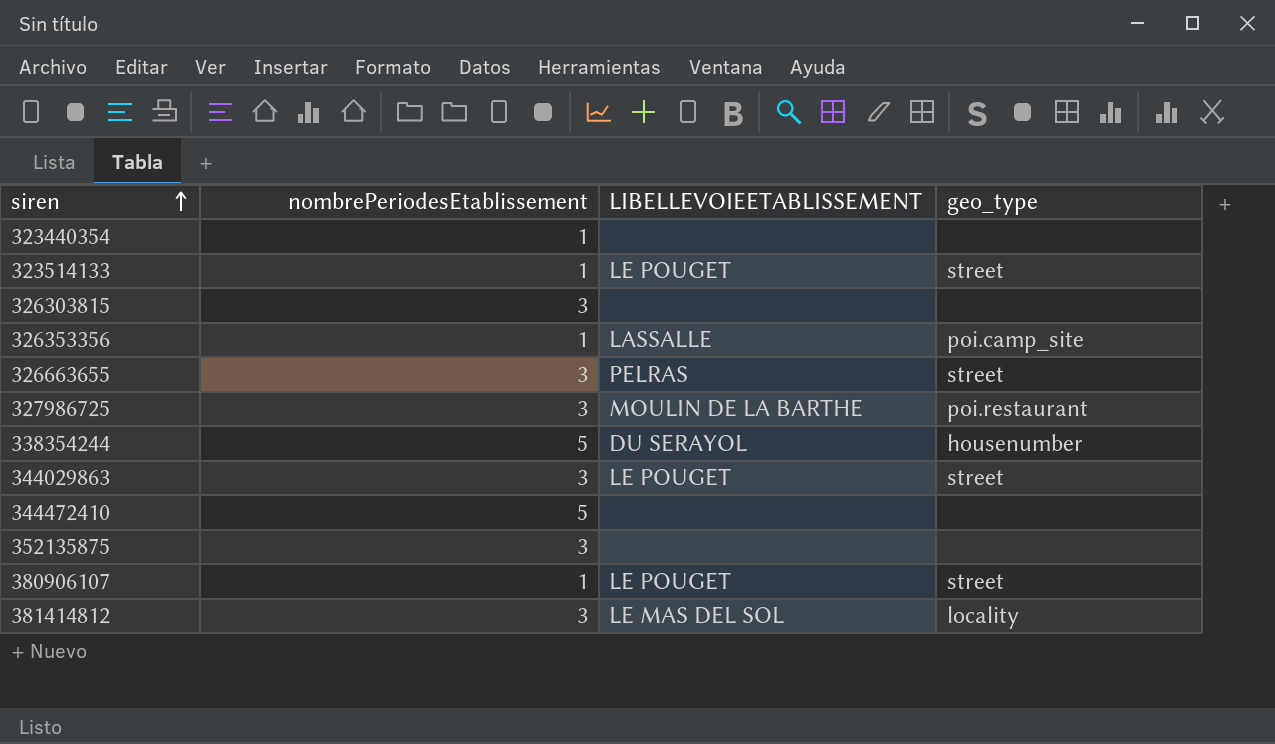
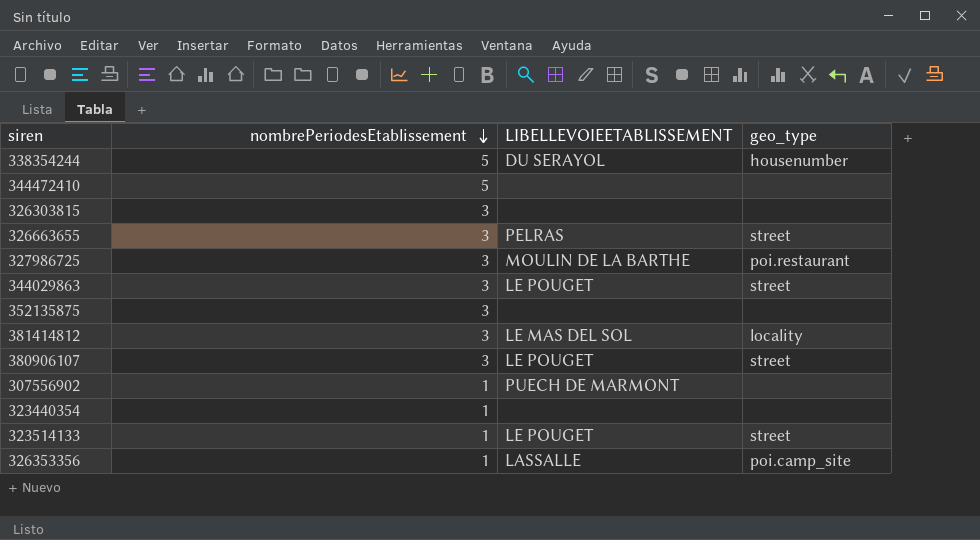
row order: siren ascending -> nombrePeriodesEtablissement descending
380906107 | nombrePeriodesEtablissement: 1 -> 3
row 307556902: none -> 1 | PUECH DE MARMONT | none

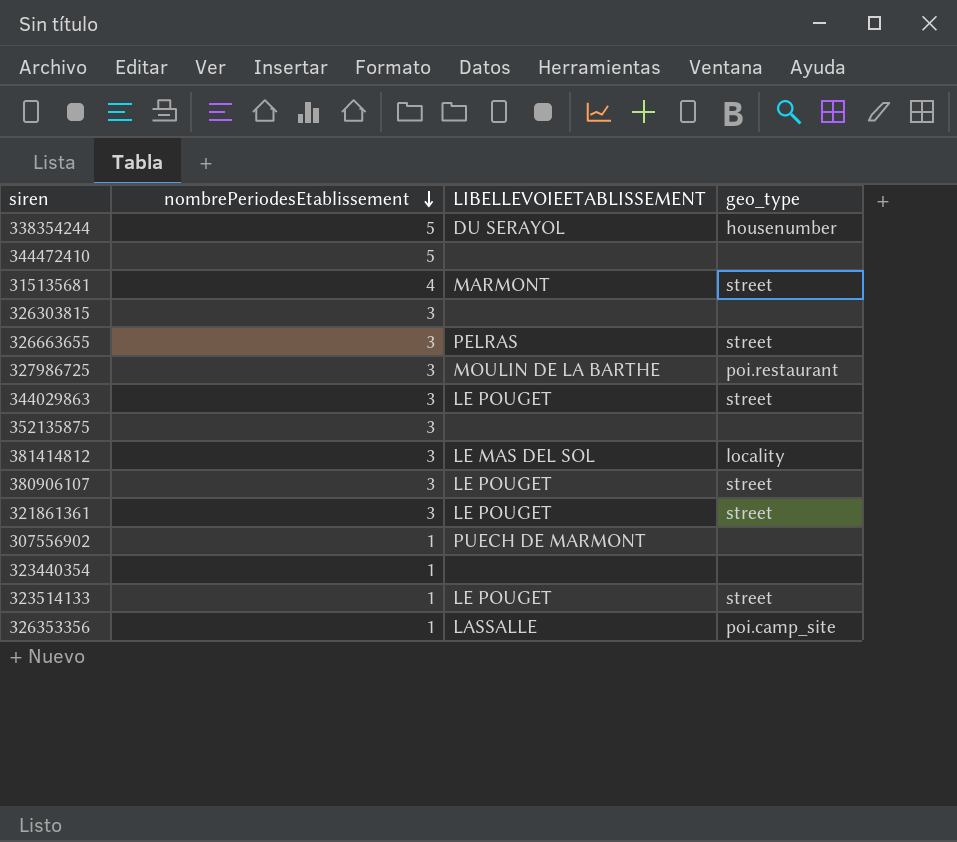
row 315135681: none -> 4 | MARMONT | street
row 321861361: none -> 3 | LE POUGET | street

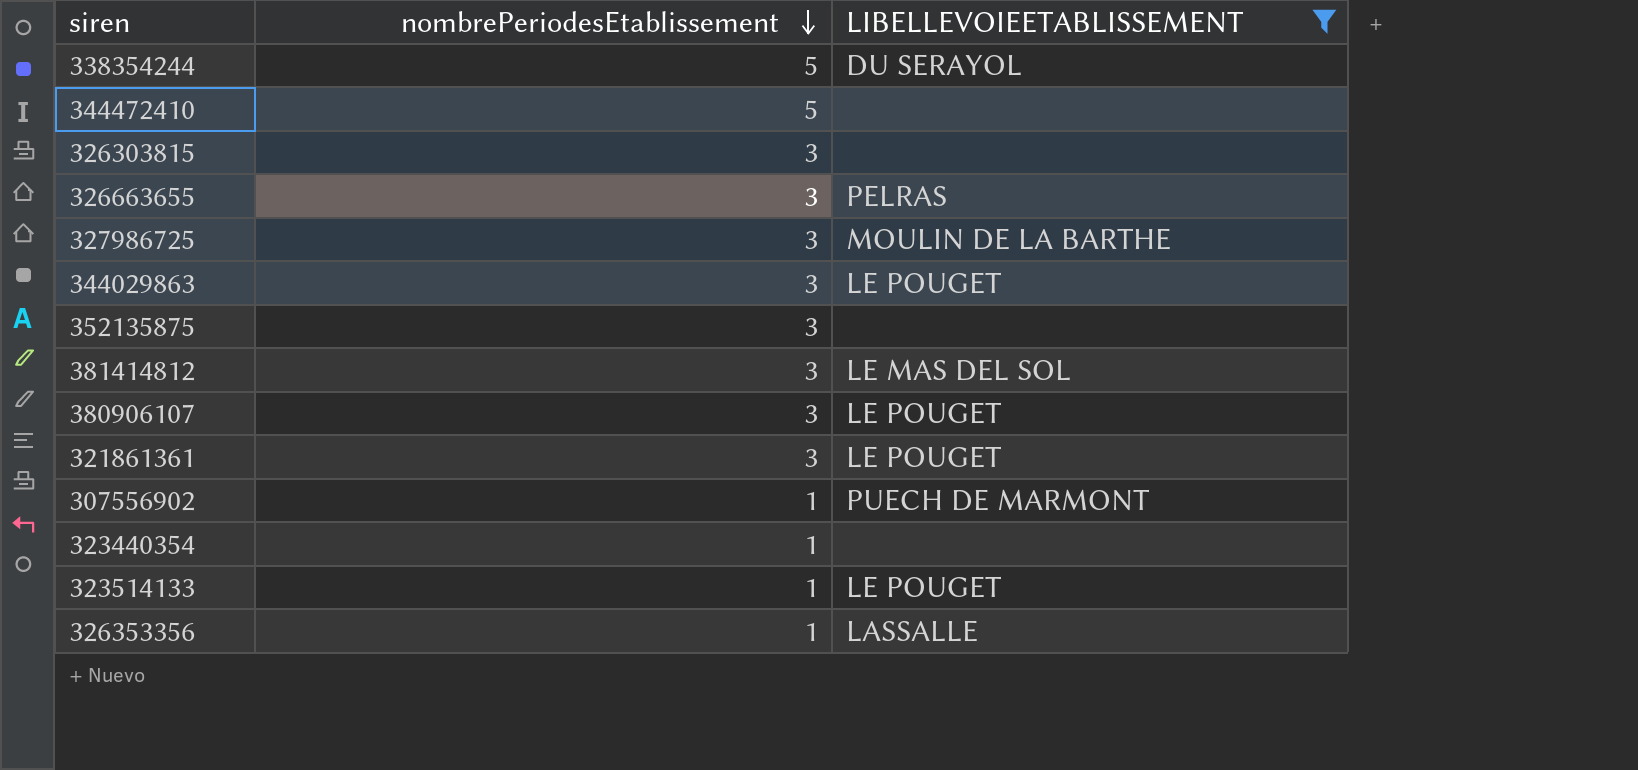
filter: none -> LIBELLEVOIEETABLISSEMENT != MARMONT
column geo_type | position: 4 -> none

